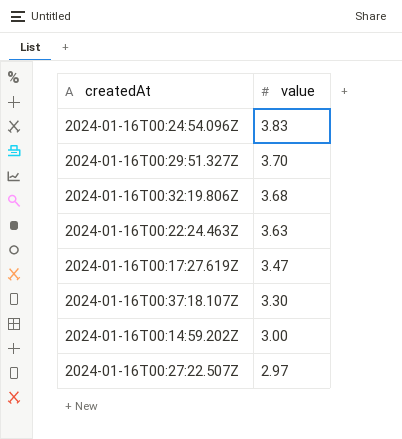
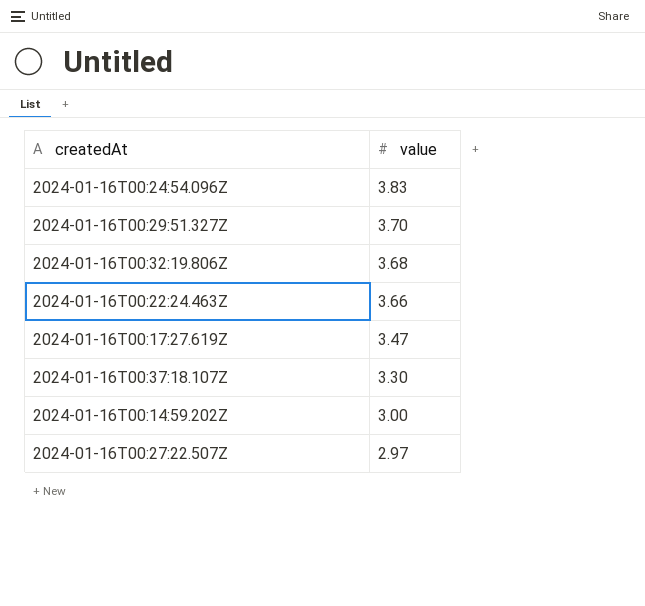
2024-01-16T00:22:24.463Z | value: 3.63 -> 3.66

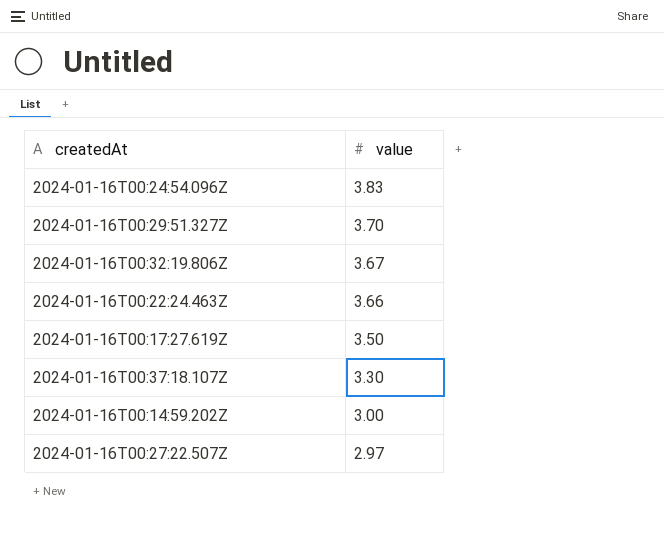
2024-01-16T00:32:19.806Z | value: 3.68 -> 3.67
2024-01-16T00:17:27.619Z | value: 3.47 -> 3.50

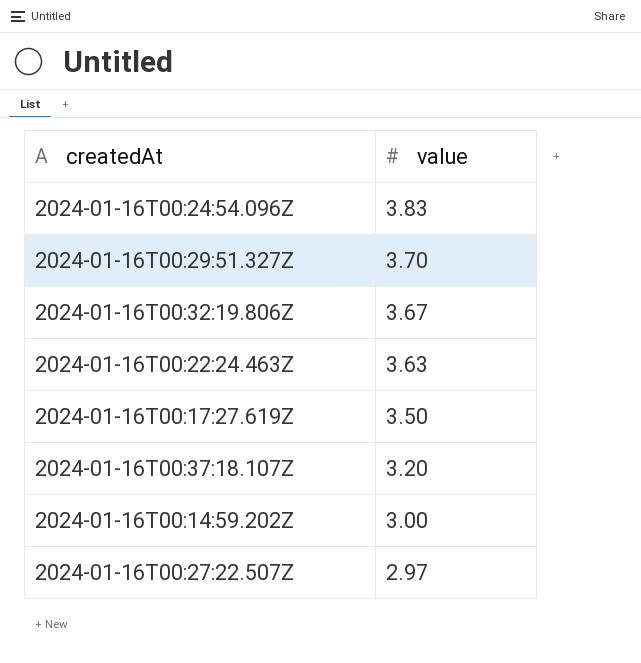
2024-01-16T00:22:24.463Z | value: 3.66 -> 3.63
2024-01-16T00:37:18.107Z | value: 3.30 -> 3.20

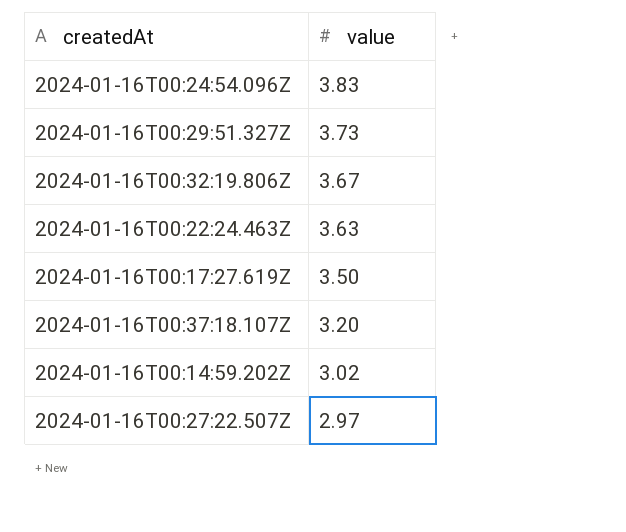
2024-01-16T00:29:51.327Z | value: 3.70 -> 3.73
2024-01-16T00:14:59.202Z | value: 3.00 -> 3.02

